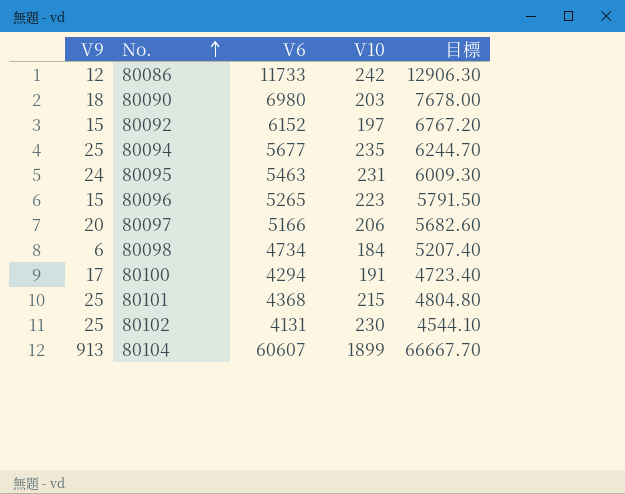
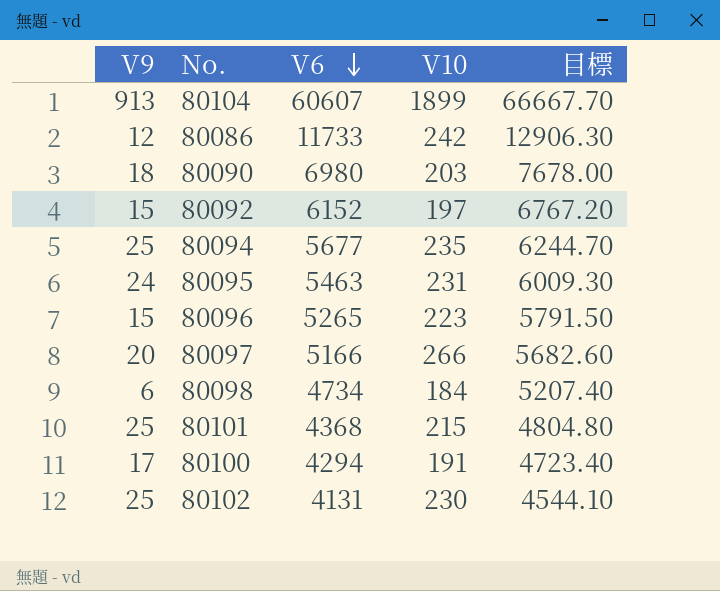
row order: No. ascending -> V6 descending
80097 | V10: 206 -> 266

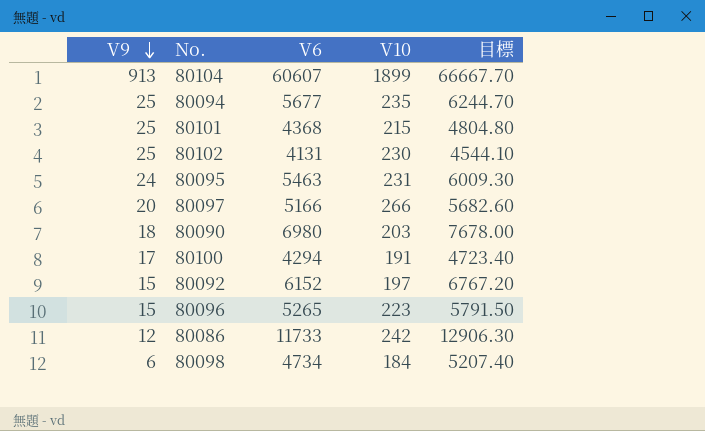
row order: V6 descending -> V9 descending

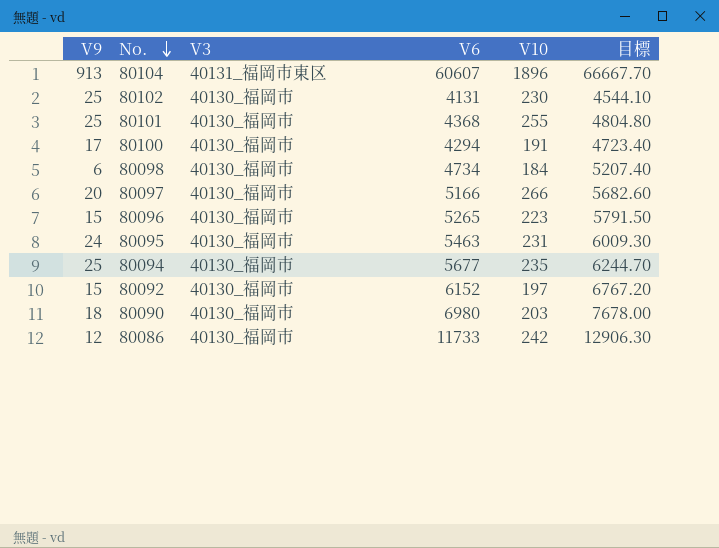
row order: V9 descending -> No. descending
column V3 | position: none -> 3
80104 | V10: 1899 -> 1896
80101 | V10: 215 -> 255

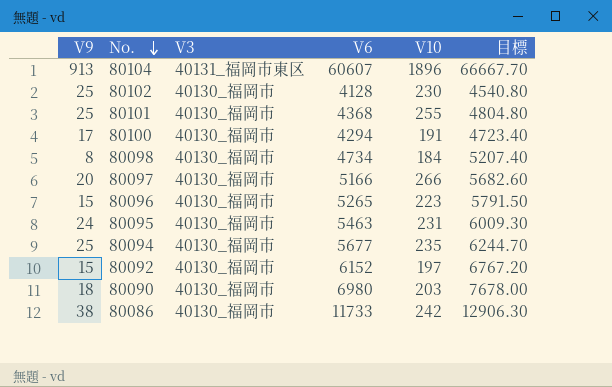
80102 | V6: 4131 -> 4128
80102 | 目標: 4544.10 -> 4540.80
80098 | V9: 6 -> 8
80086 | V9: 12 -> 38

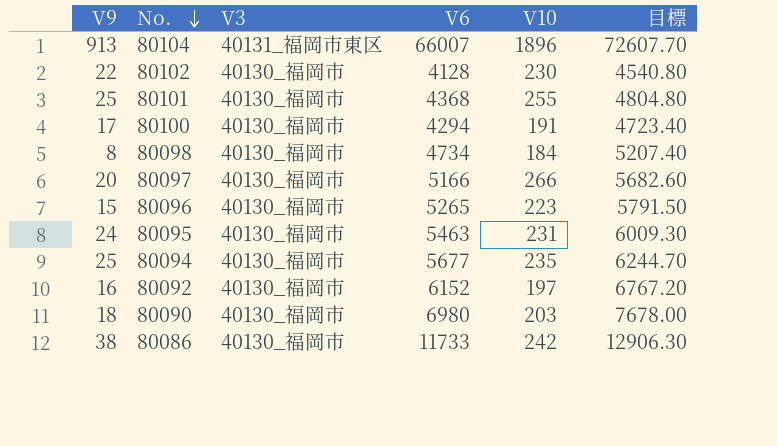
80104 | V6: 60607 -> 66007
80104 | 目標: 66667.70 -> 72607.70
80102 | V9: 25 -> 22
80092 | V9: 15 -> 16

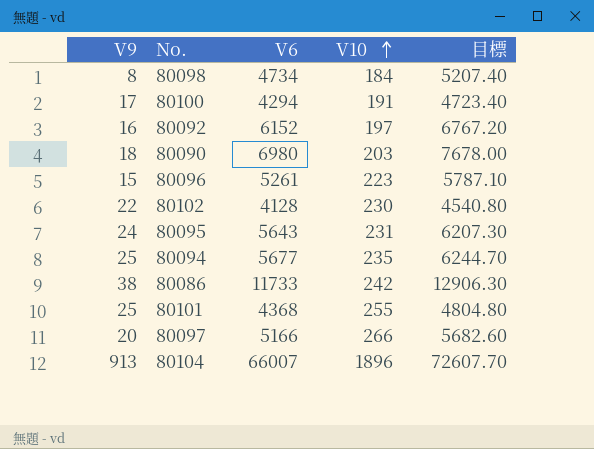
row order: No. descending -> V10 ascending
column V3 | position: 3 -> none
80096 | V6: 5265 -> 5261
80096 | 目標: 5791.50 -> 5787.10
80095 | V6: 5463 -> 5643
80095 | 目標: 6009.30 -> 6207.30

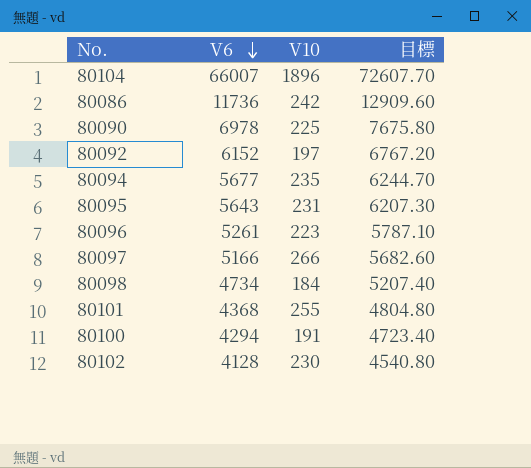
row order: V10 ascending -> V6 descending
column V9 | position: 1 -> none
80086 | V6: 11733 -> 11736
80086 | 目標: 12906.30 -> 12909.60
80090 | V6: 6980 -> 6978
80090 | V10: 203 -> 225
80090 | 目標: 7678.00 -> 7675.80

